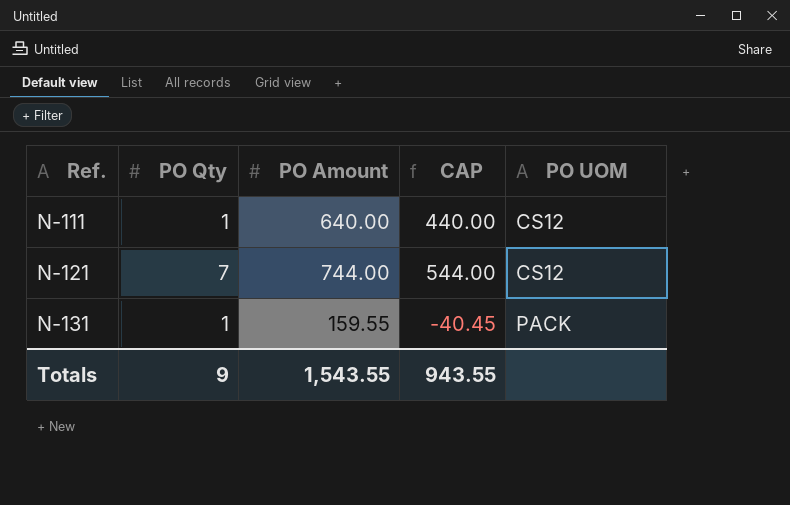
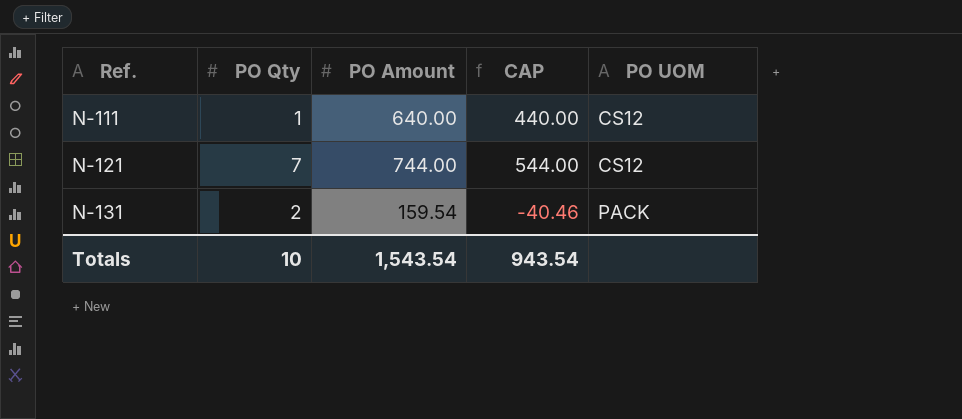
N-131 | PO Qty: 1 -> 2
N-131 | PO Amount: 159.55 -> 159.54
N-131 | CAP: -40.45 -> -40.46
Totals | PO Qty: 9 -> 10
Totals | PO Amount: 1,543.55 -> 1,543.54
Totals | CAP: 943.55 -> 943.54

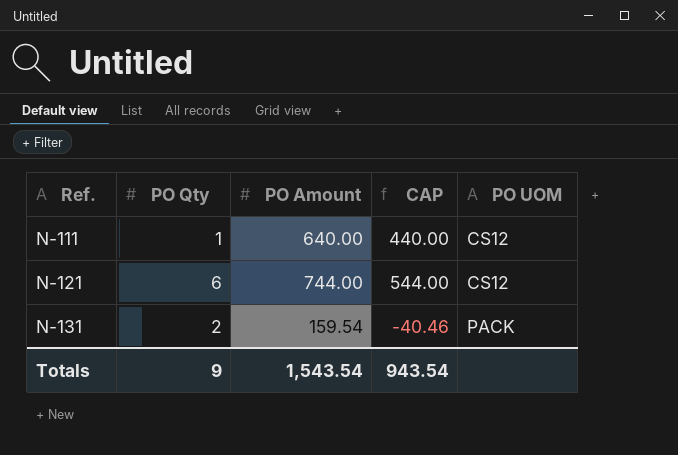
N-121 | PO Qty: 7 -> 6
Totals | PO Qty: 10 -> 9

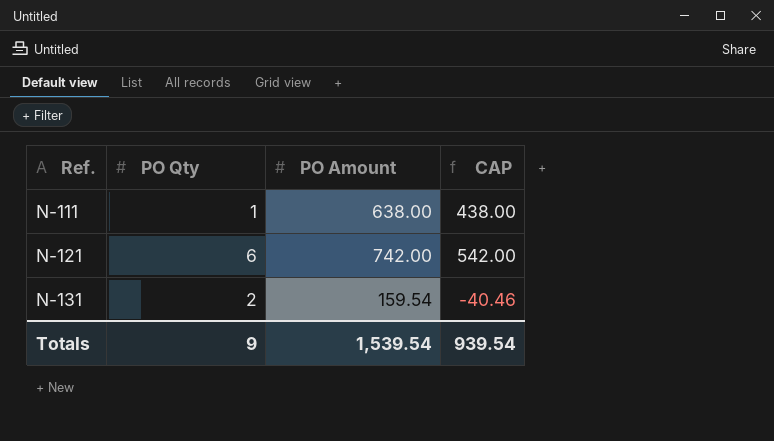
column PO UOM | position: 5 -> none
N-111 | PO Amount: 640.00 -> 638.00
N-111 | CAP: 440.00 -> 438.00
N-121 | PO Amount: 744.00 -> 742.00
N-121 | CAP: 544.00 -> 542.00
Totals | PO Amount: 1,543.54 -> 1,539.54
Totals | CAP: 943.54 -> 939.54

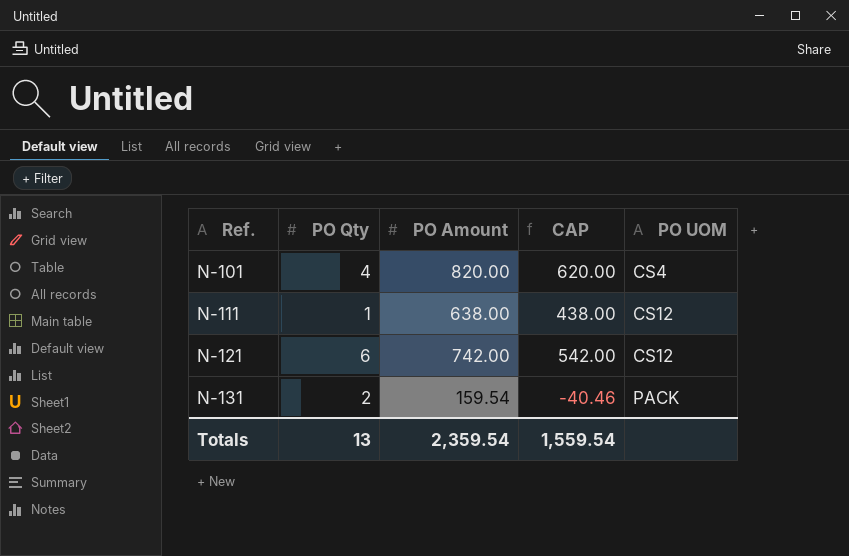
column PO UOM | position: none -> 5
row N-101: none -> 4 | 820.00 | 620.00 | CS4
Totals | PO Qty: 9 -> 13
Totals | PO Amount: 1,539.54 -> 2,359.54
Totals | CAP: 939.54 -> 1,559.54

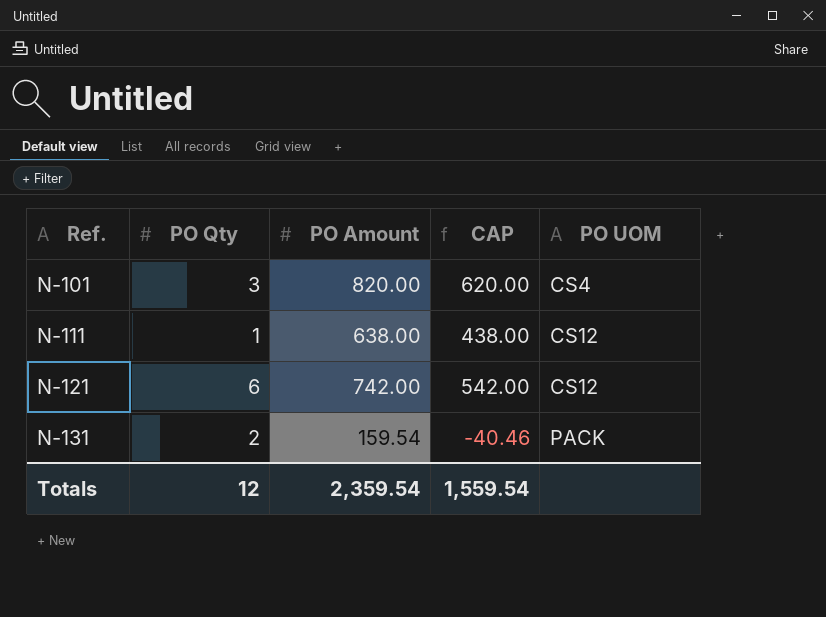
N-101 | PO Qty: 4 -> 3
Totals | PO Qty: 13 -> 12

